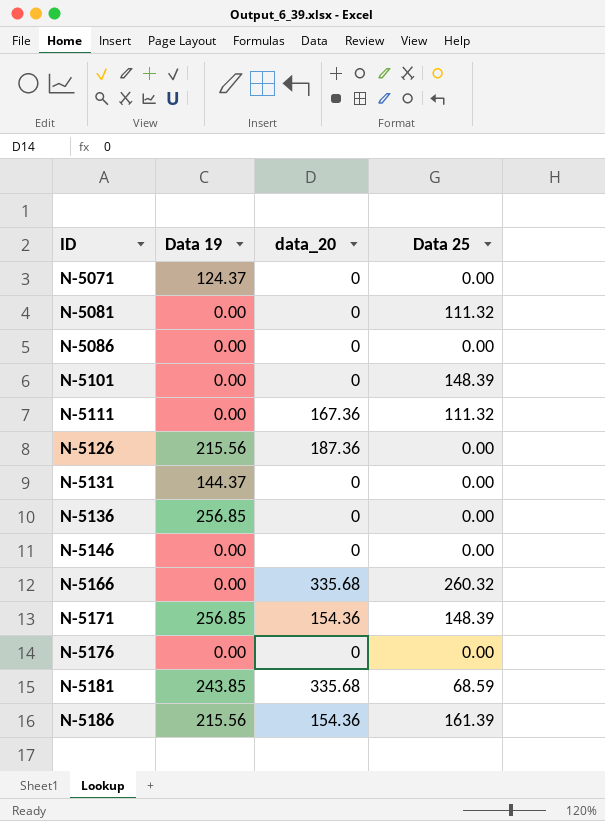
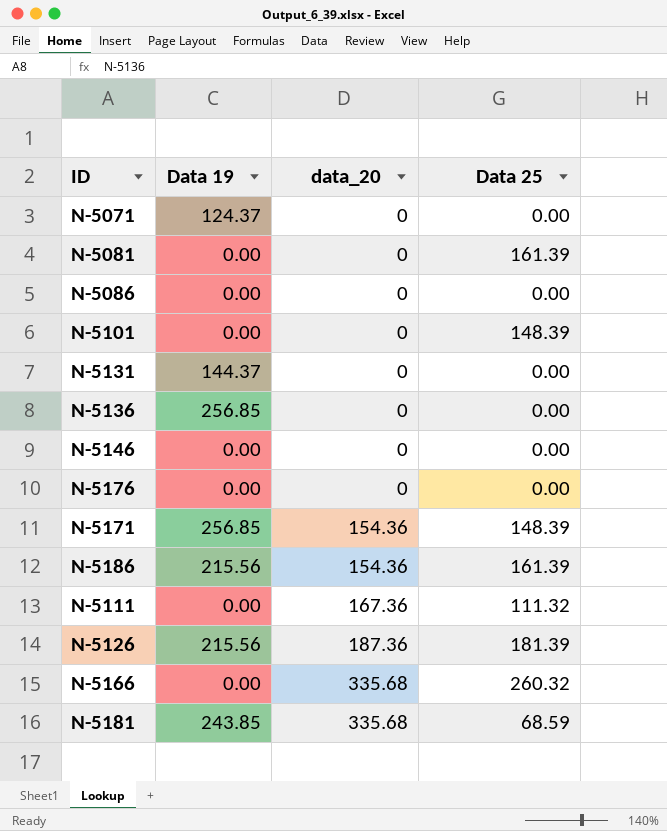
row order: ID ascending -> data_20 ascending
N-5081 | Data 25: 111.32 -> 161.39
N-5126 | Data 25: 0.00 -> 181.39

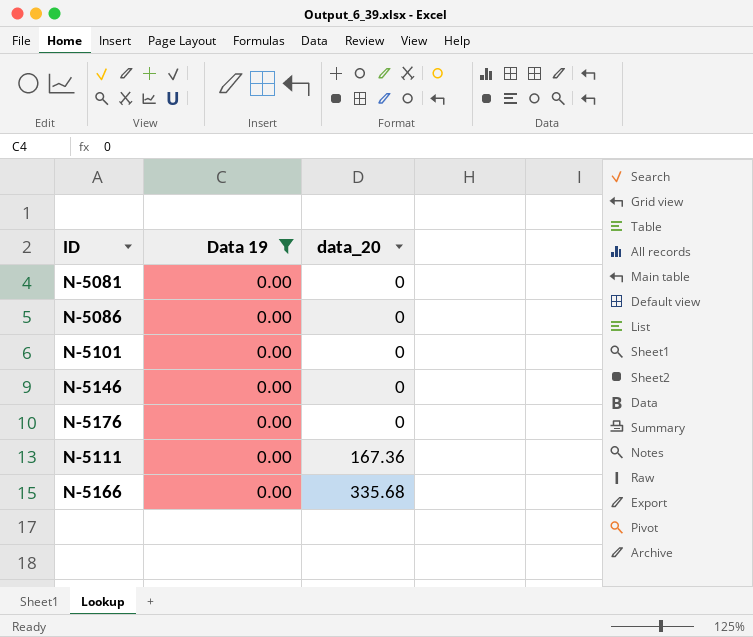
filter: none -> Data 19 = 0.00
column Data 25 | position: 4 -> none

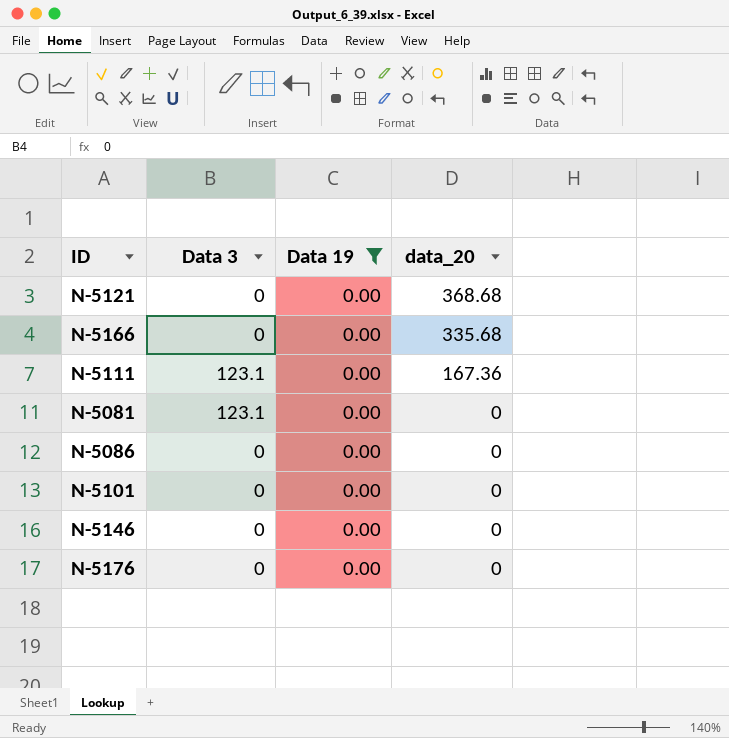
row order: data_20 ascending -> data_20 descending
column Data 3 | position: none -> 2
row N-5121: none -> 0 | 0.00 | 368.68

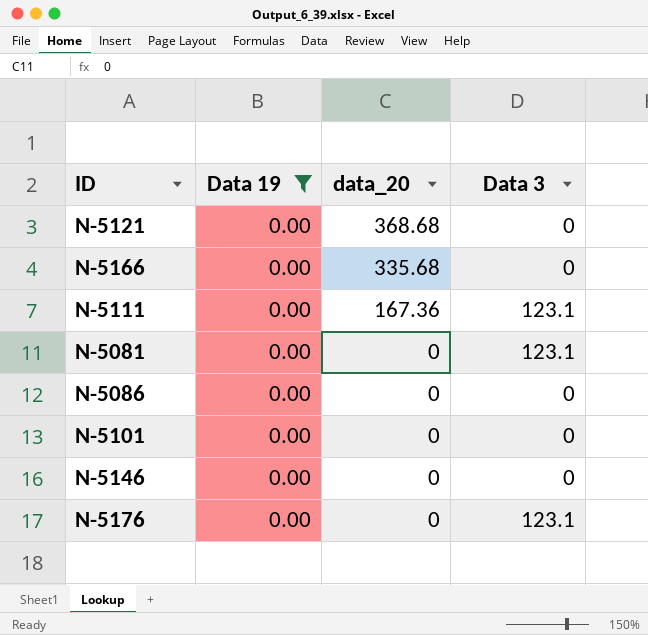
column Data 3 | position: 2 -> 4
N-5176 | Data 3: 0 -> 123.1

